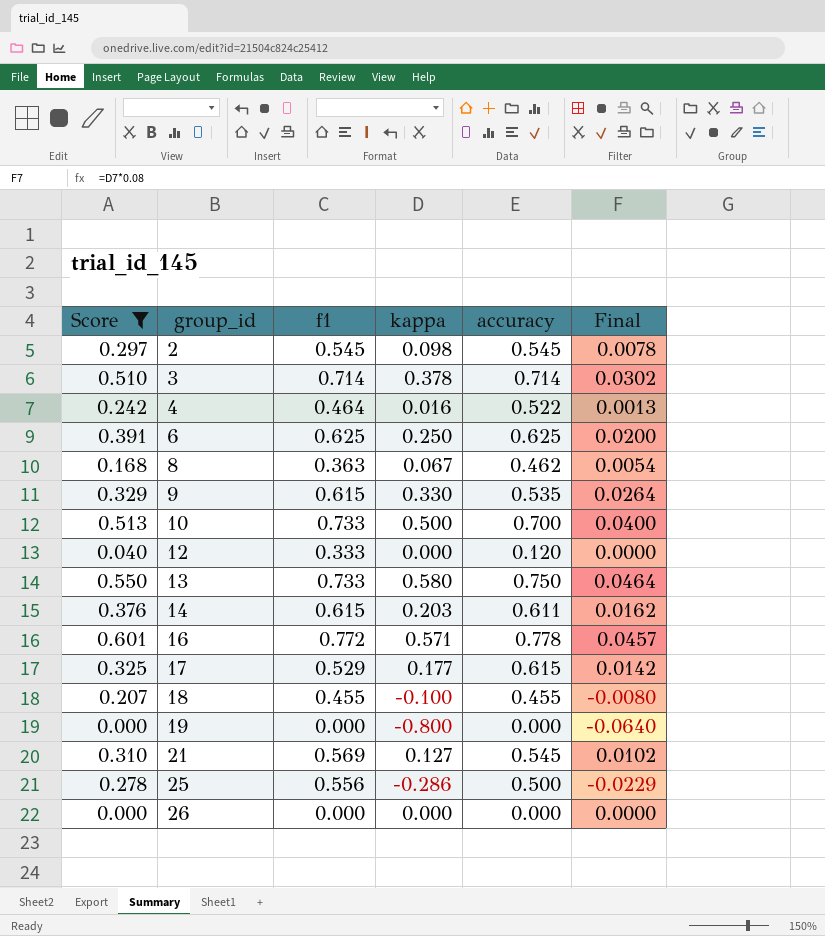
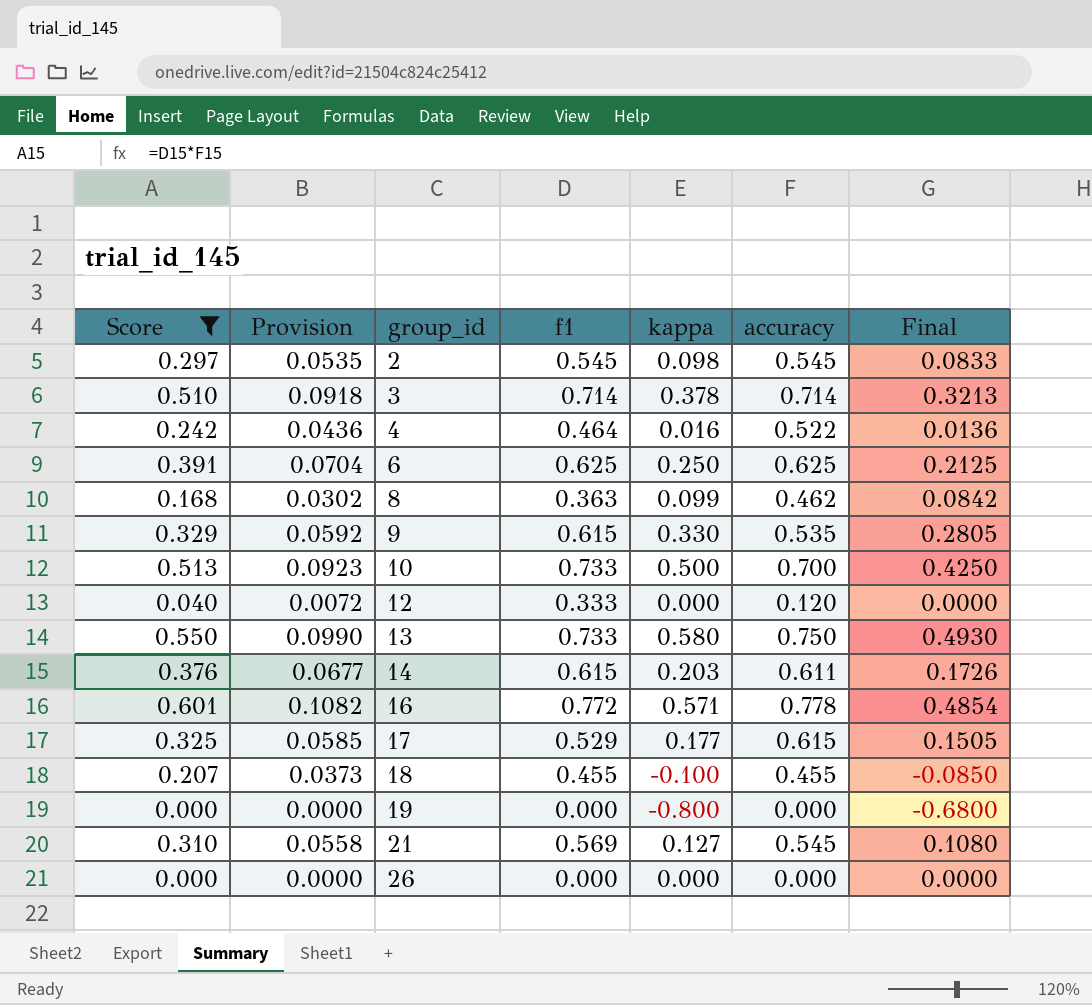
column Provision | formula: none -> [Score] * 0.18
column Final | formula: [kappa] * 0.08 -> [kappa] * 0.85
row 25: 0.278 | 0.556 | -0.286 | 0.500 | -0.0229 -> none
8 | kappa: 0.067 -> 0.099

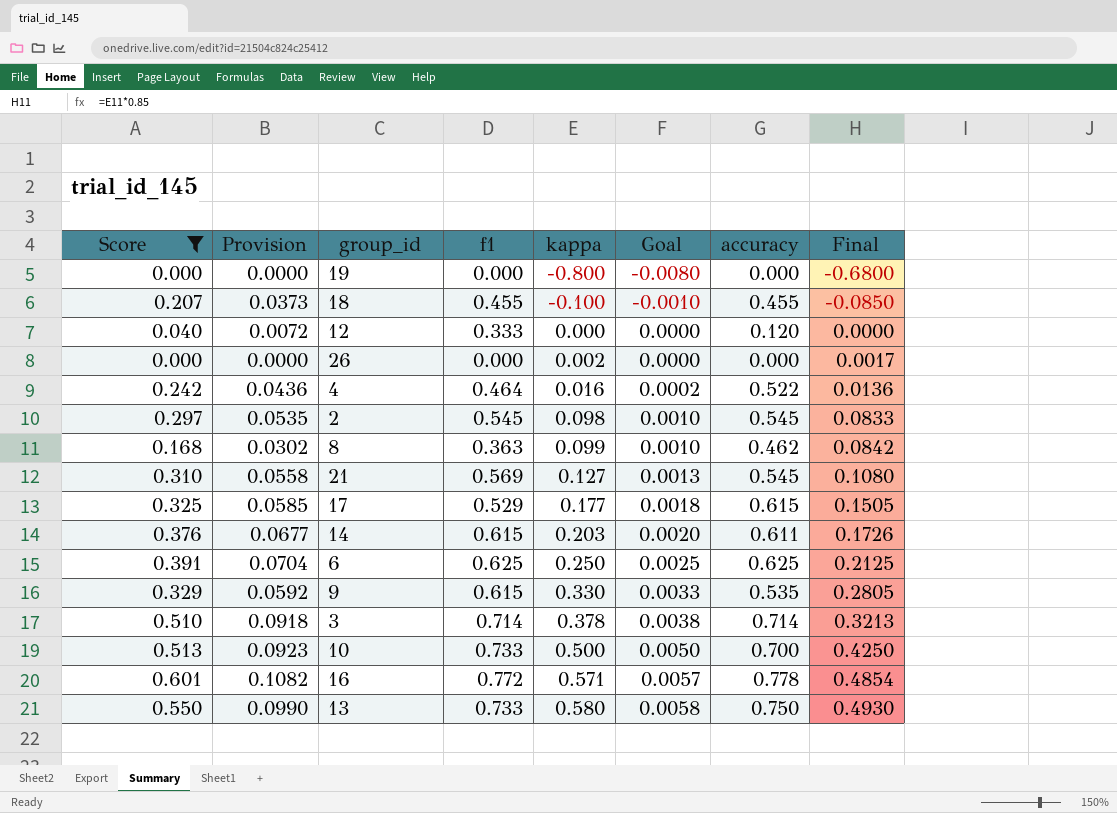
row order: group_id ascending -> kappa ascending
column Goal | formula: none -> [kappa] * 0.01
26 | kappa: 0.000 -> 0.002
26 | Final: 0.0000 -> 0.0017

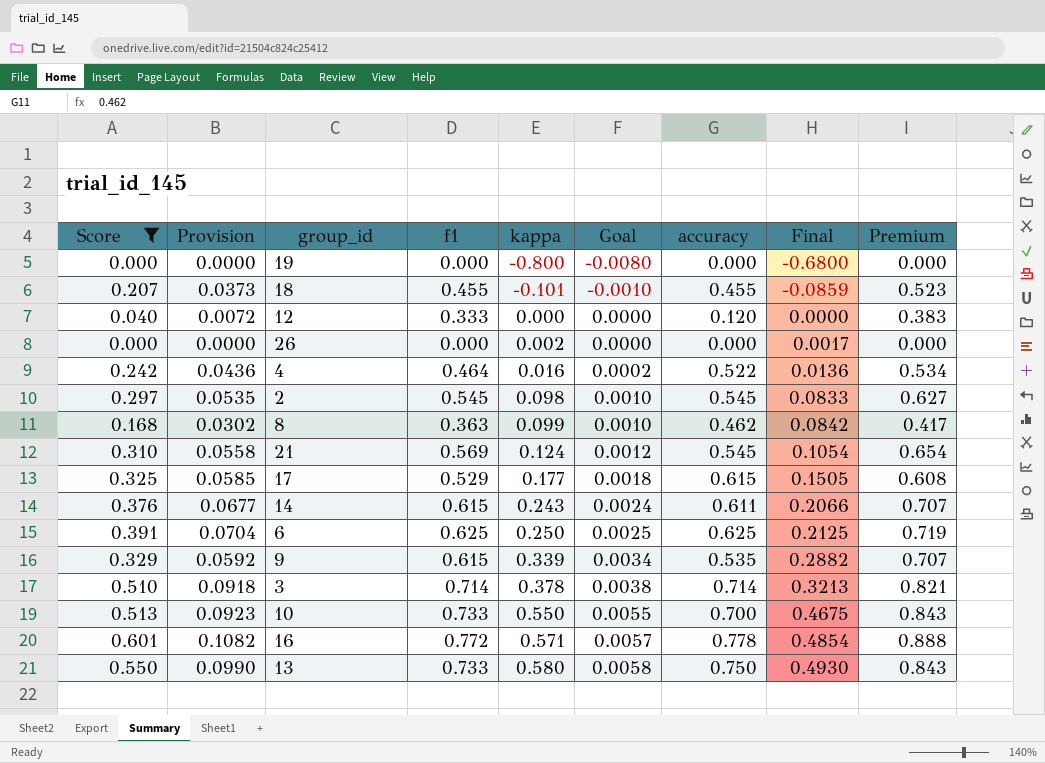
column Premium | formula: none -> [f1] * 1.15
18 | kappa: -0.100 -> -0.101
18 | Final: -0.0850 -> -0.0859
21 | kappa: 0.127 -> 0.124
21 | Goal: 0.0013 -> 0.0012
21 | Final: 0.1080 -> 0.1054
14 | kappa: 0.203 -> 0.243
14 | Goal: 0.0020 -> 0.0024
14 | Final: 0.1726 -> 0.2066
9 | kappa: 0.330 -> 0.339
9 | Goal: 0.0033 -> 0.0034
9 | Final: 0.2805 -> 0.2882
10 | kappa: 0.500 -> 0.550
10 | Goal: 0.0050 -> 0.0055
10 | Final: 0.4250 -> 0.4675

